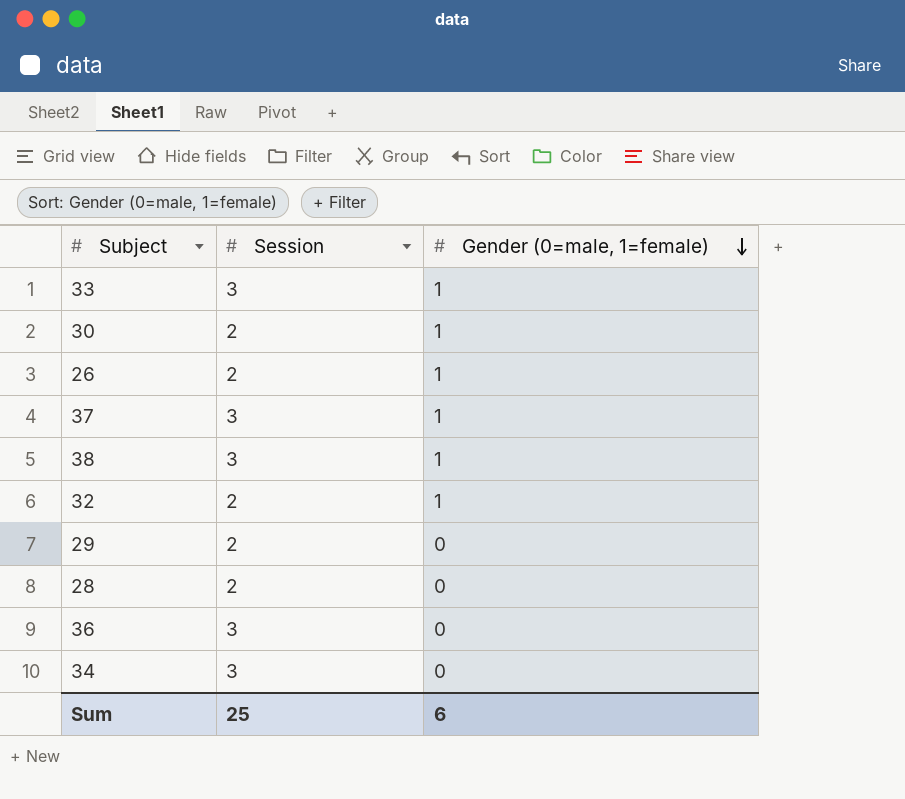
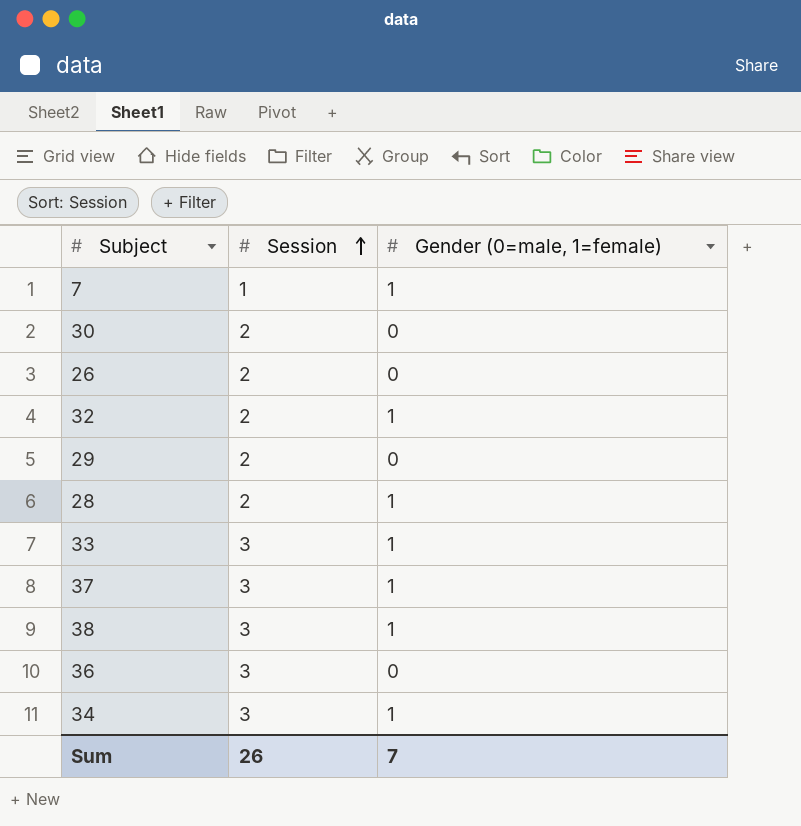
row order: Gender (0=male, 1=female) descending -> Session ascending
row 7: none -> 1 | 1
30 | Gender (0=male, 1=female): 1 -> 0
26 | Gender (0=male, 1=female): 1 -> 0
28 | Gender (0=male, 1=female): 0 -> 1
34 | Gender (0=male, 1=female): 0 -> 1
Sum | Session: 25 -> 26
Sum | Gender (0=male, 1=female): 6 -> 7

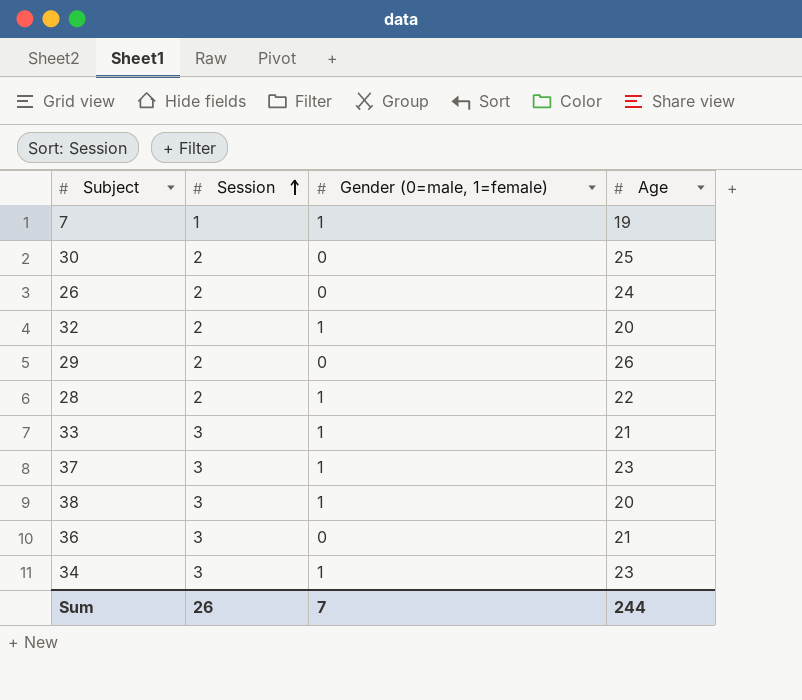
column Age | position: none -> 4

